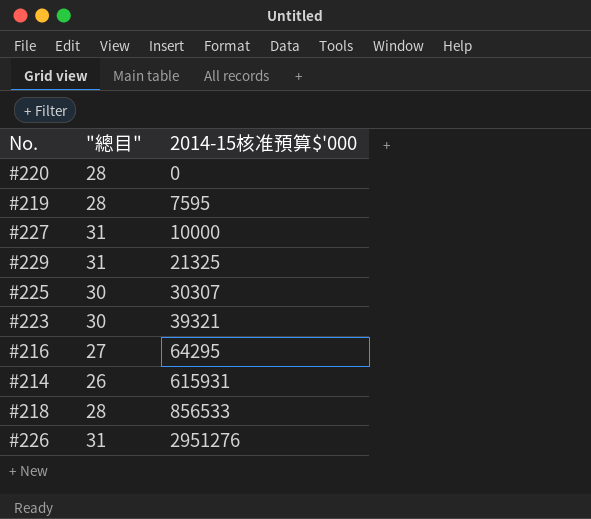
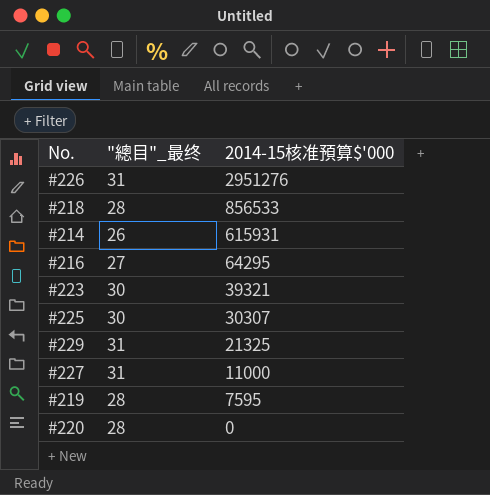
row order: 2014-15核准預算$'000 ascending -> 2014-15核准預算$'000 descending
column name: "總目" -> "總目"_最终
#227 | 2014-15核准預算$'000: 10000 -> 11000

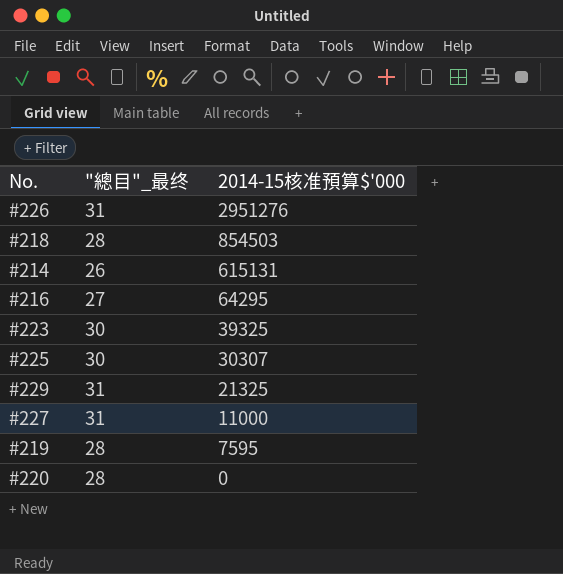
#218 | 2014-15核准預算$'000: 856533 -> 854503
#214 | 2014-15核准預算$'000: 615931 -> 615131
#223 | 2014-15核准預算$'000: 39321 -> 39325

